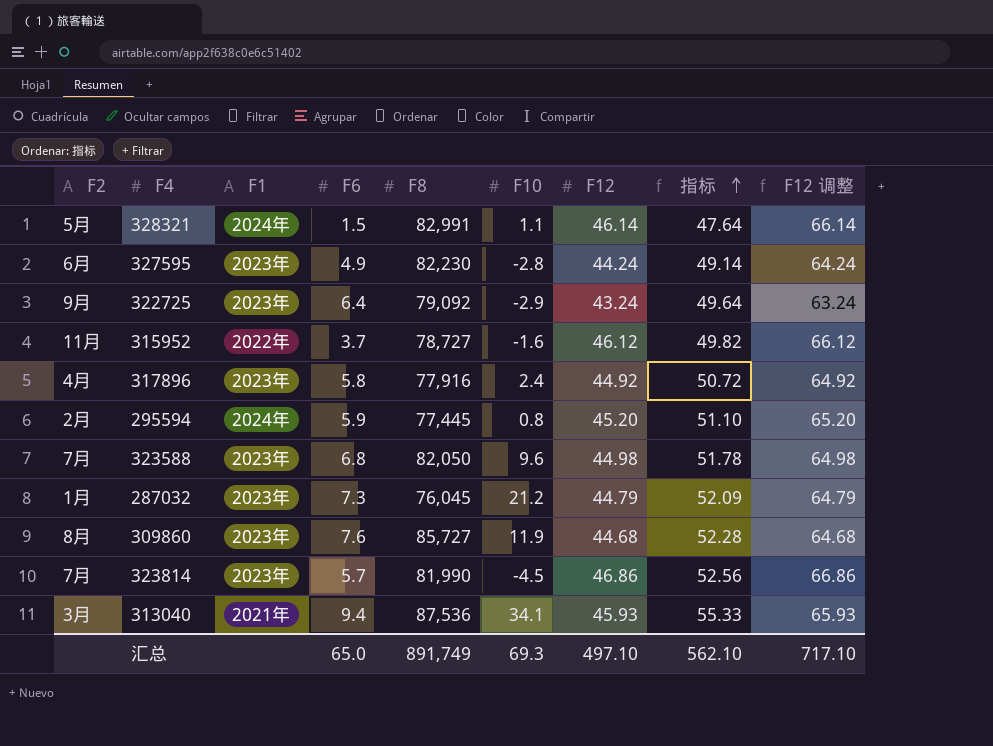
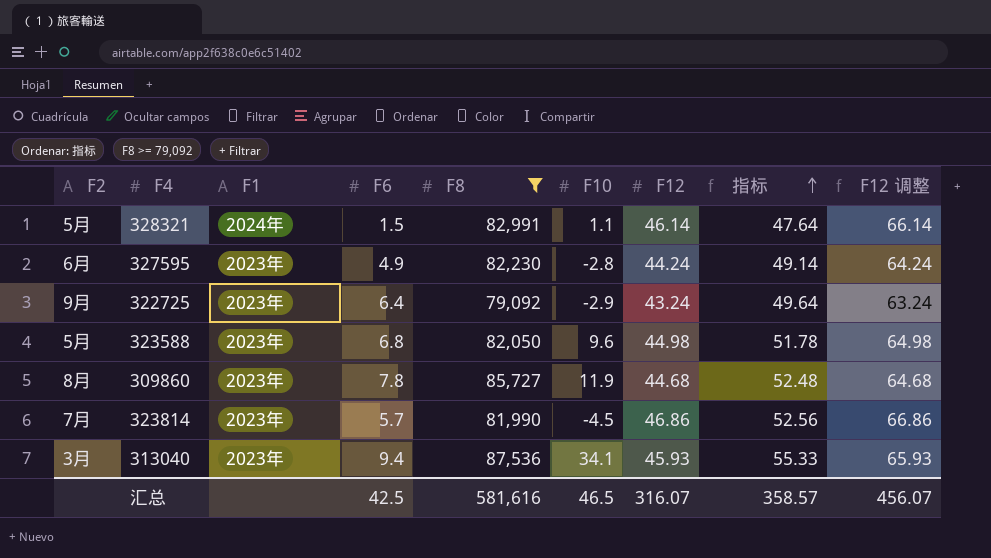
filter: none -> F8 >= 79,092
323588 | F2: 7月 -> 5月
309860 | F6: 7.6 -> 7.8
309860 | 指标: 52.28 -> 52.48
313040 | F1: 2021年 -> 2023年
汇总 | F6: 65.0 -> 42.5
汇总 | F8: 891,749 -> 581,616
汇总 | F10: 69.3 -> 46.5
汇总 | F12: 497.10 -> 316.07
汇总 | 指标: 562.10 -> 358.57
汇总 | F12 调整: 717.10 -> 456.07

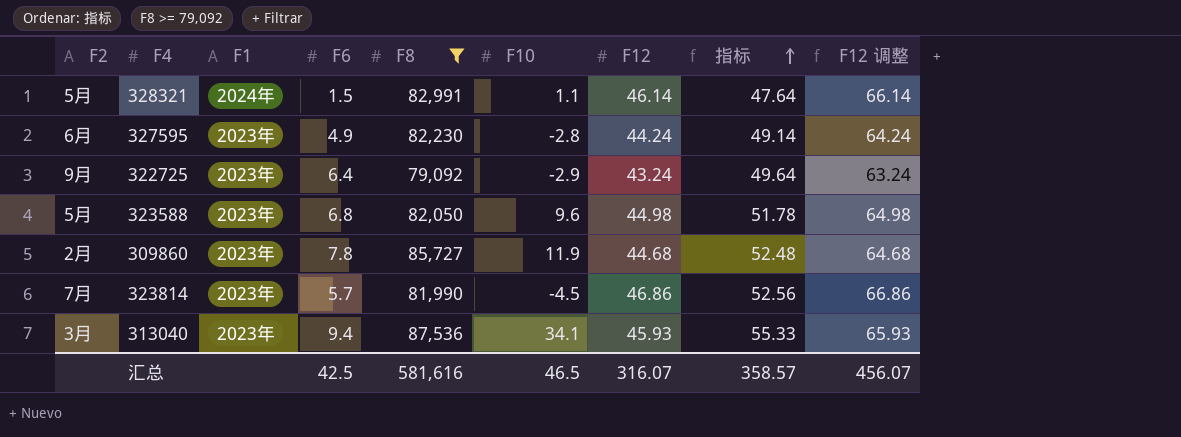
309860 | F2: 8月 -> 2月

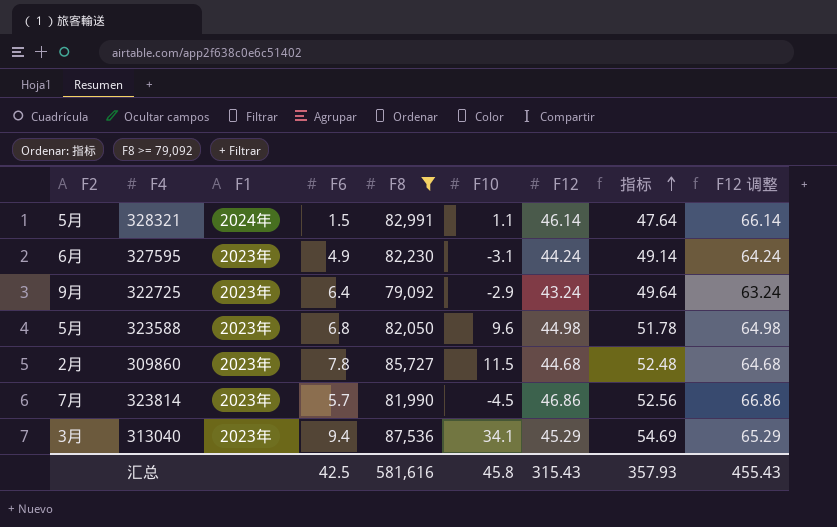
327595 | F10: -2.8 -> -3.1
309860 | F10: 11.9 -> 11.5
313040 | F12: 45.93 -> 45.29
313040 | 指标: 55.33 -> 54.69
313040 | F12 调整: 65.93 -> 65.29
汇总 | F10: 46.5 -> 45.8
汇总 | F12: 316.07 -> 315.43
汇总 | 指标: 358.57 -> 357.93
汇总 | F12 调整: 456.07 -> 455.43

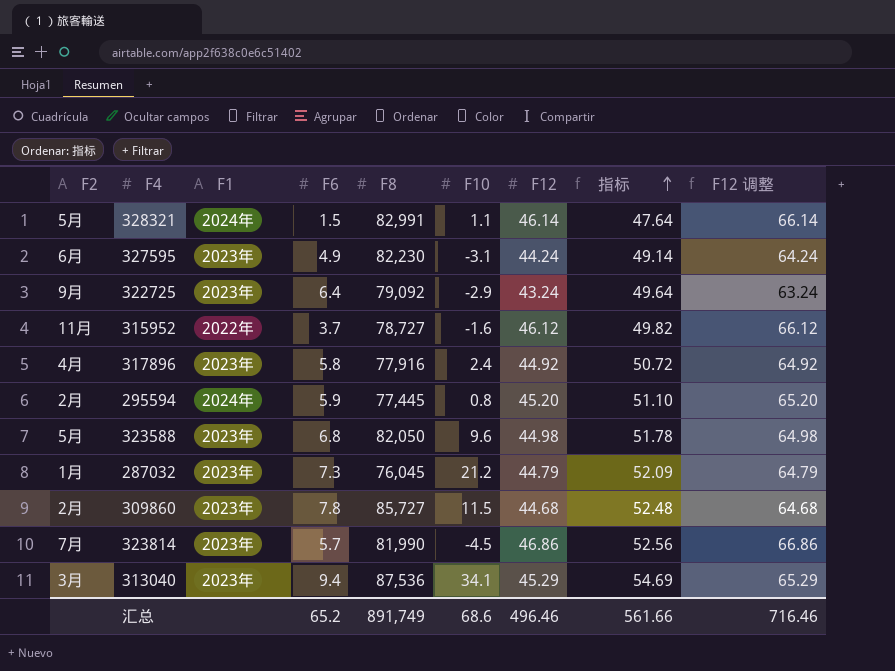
filter: F8 >= 79,092 -> none
汇总 | F6: 42.5 -> 65.2
汇总 | F8: 581,616 -> 891,749
汇总 | F10: 45.8 -> 68.6
汇总 | F12: 315.43 -> 496.46
汇总 | 指标: 357.93 -> 561.66
汇总 | F12 调整: 455.43 -> 716.46

